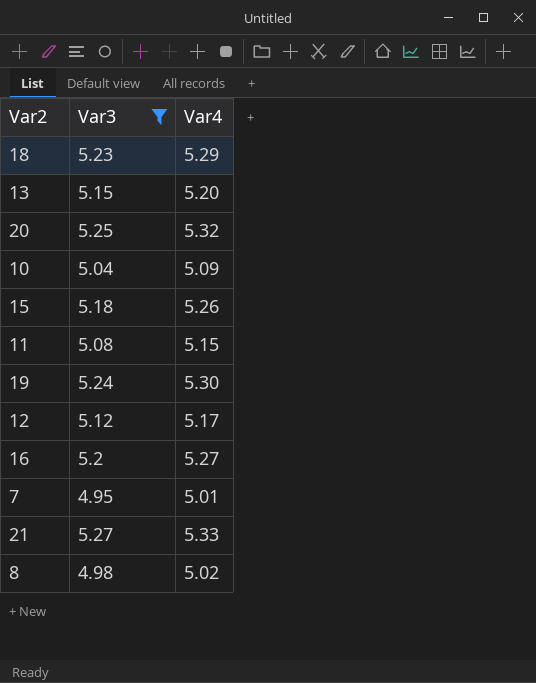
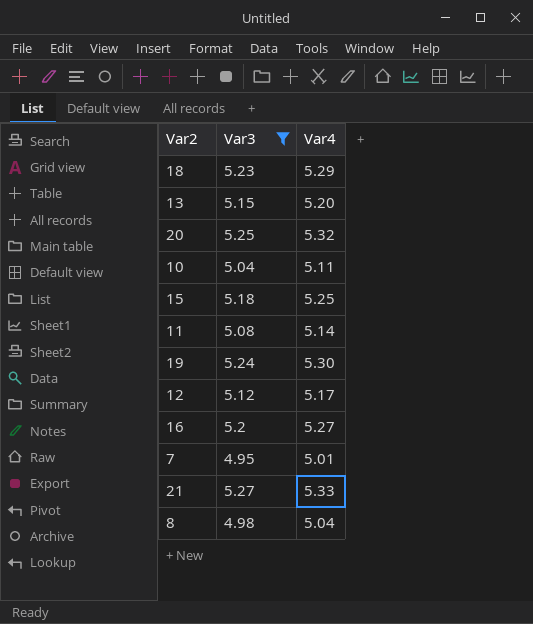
10 | Var4: 5.09 -> 5.11
15 | Var4: 5.26 -> 5.25
11 | Var4: 5.15 -> 5.14
8 | Var4: 5.02 -> 5.04

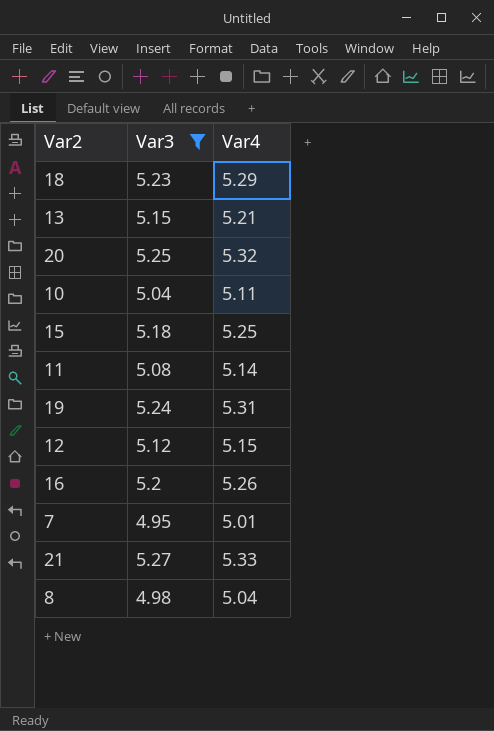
13 | Var4: 5.20 -> 5.21
19 | Var4: 5.30 -> 5.31
12 | Var4: 5.17 -> 5.15
16 | Var4: 5.27 -> 5.26

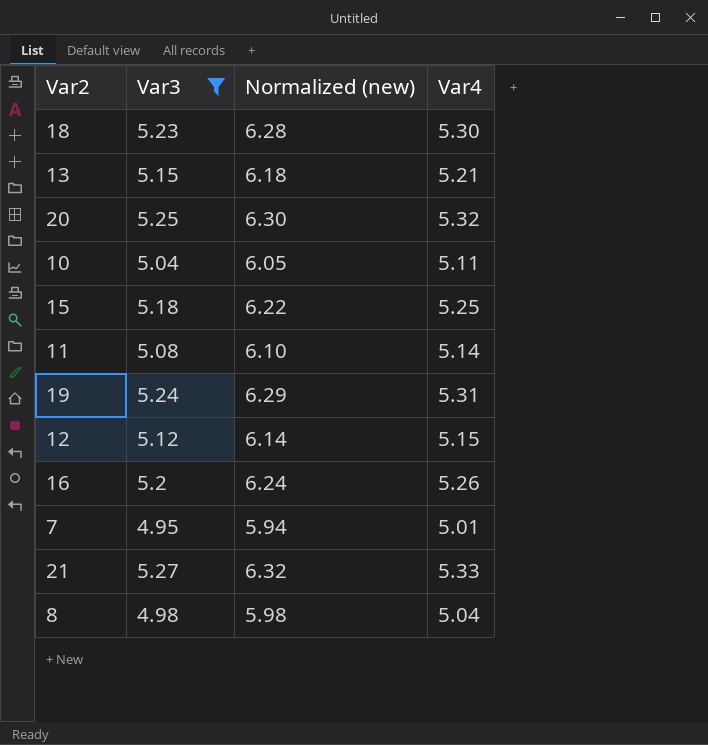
column Normalized (new) | formula: none -> [Var3] * 1.2
18 | Var4: 5.29 -> 5.30

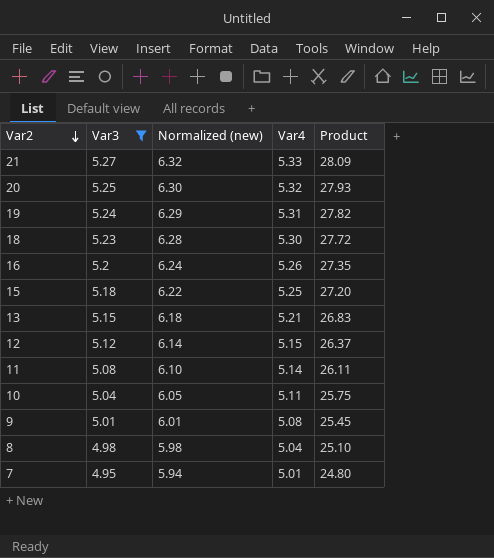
row order: none -> Var2 descending
column Product | formula: none -> [Var3] * [Var4]
row 9: none -> 5.01 | 6.01 | 5.08 | 25.45

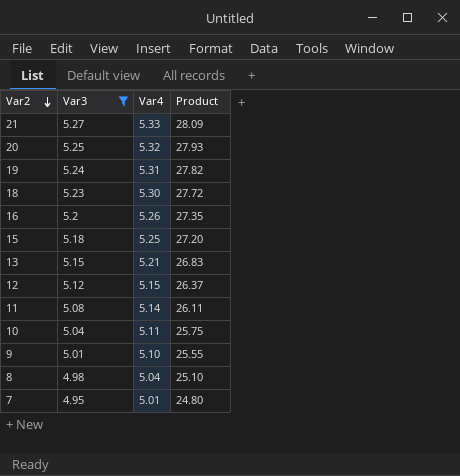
column Normalized (new) | formula: [Var3] * 1.2 -> none
9 | Var4: 5.08 -> 5.10
9 | Product: 25.45 -> 25.55

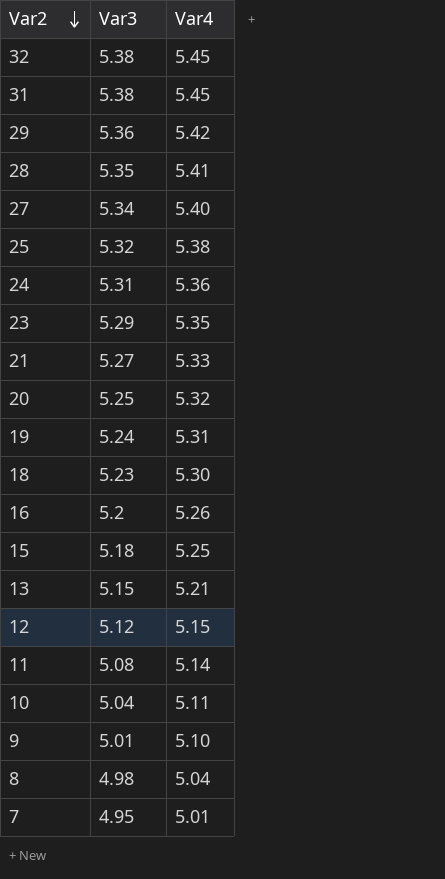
filter: Var3 <= 5.27 -> none
column Product | formula: [Var3] * [Var4] -> none

